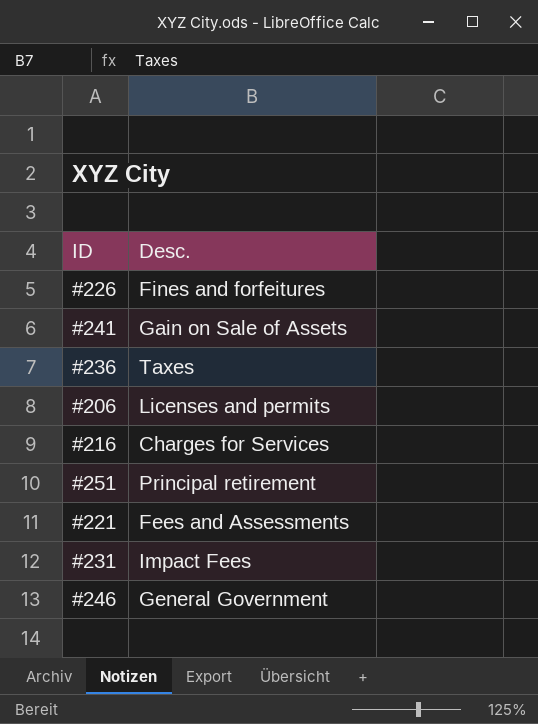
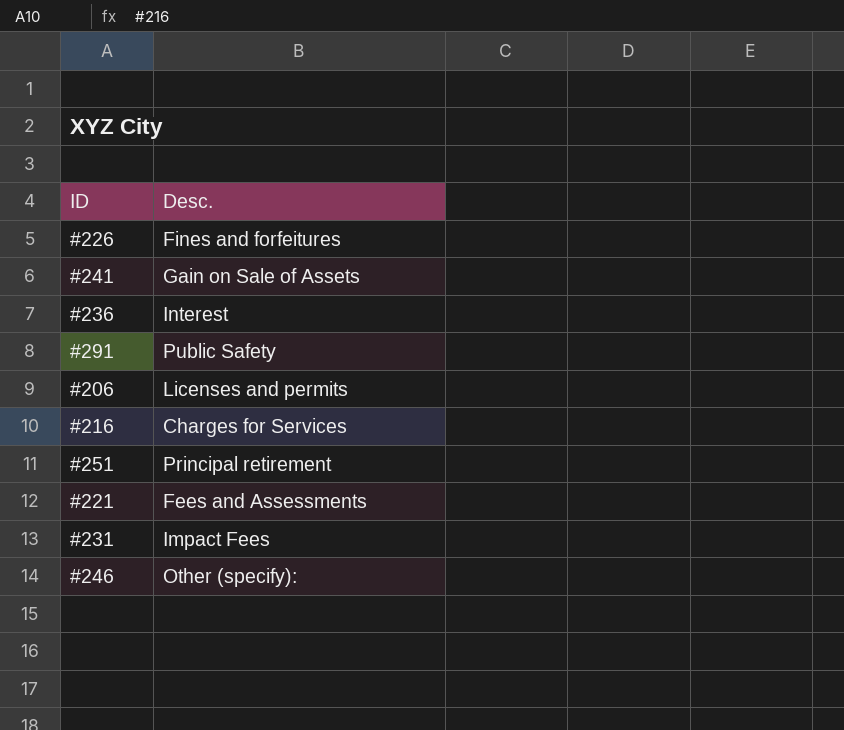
#236 | Desc.: Taxes -> Interest
row #291: none -> Public Safety
#246 | Desc.: General Government -> Other (specify):

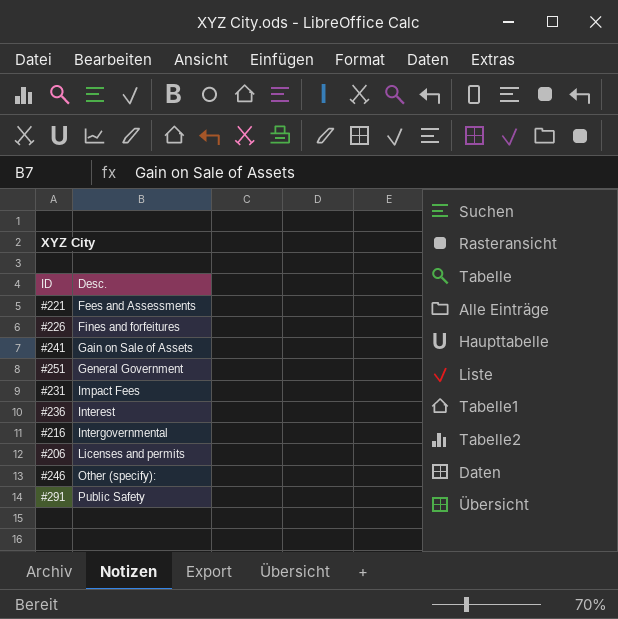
row order: none -> Desc. ascending
#251 | Desc.: Principal retirement -> General Government
#216 | Desc.: Charges for Services -> Intergovernmental

